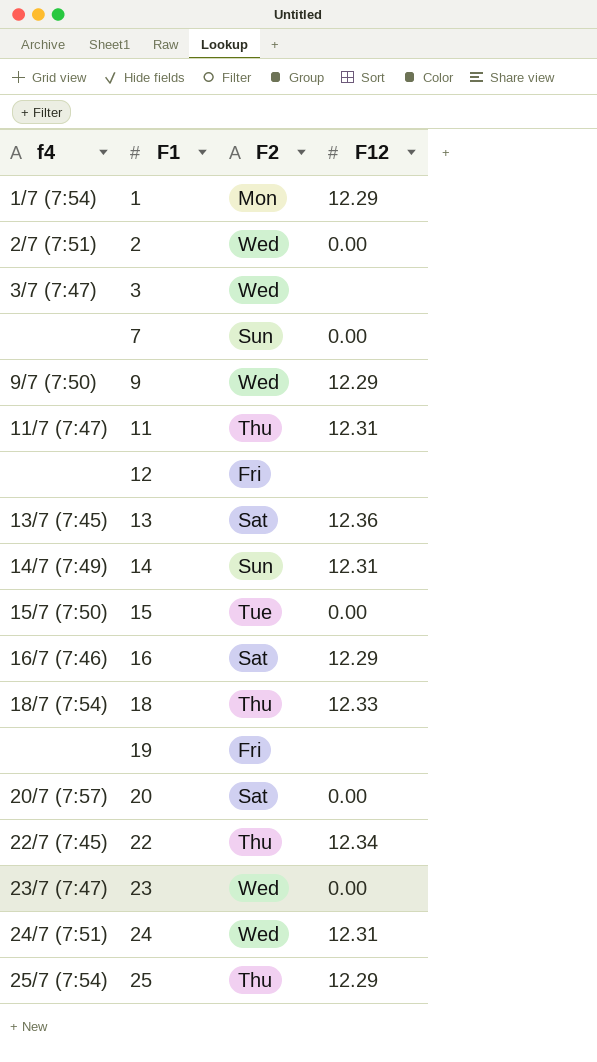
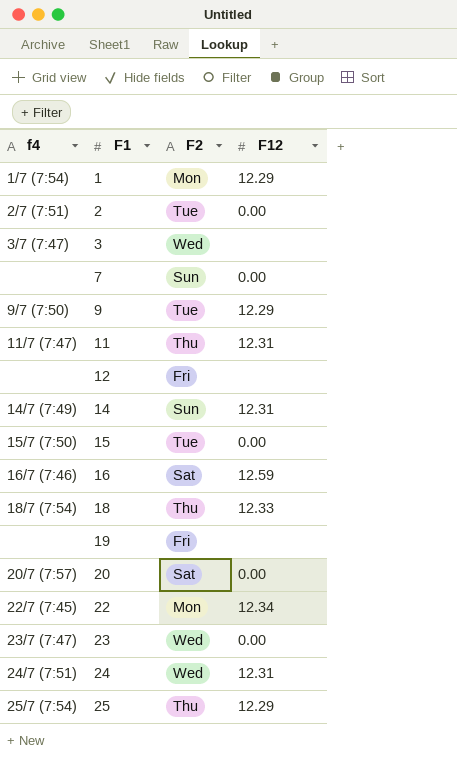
row 13: 13/7 (7:45) | Sat | 12.36 -> none
2 | F2: Wed -> Tue
9 | F2: Wed -> Tue
16 | F12: 12.29 -> 12.59
22 | F2: Thu -> Mon

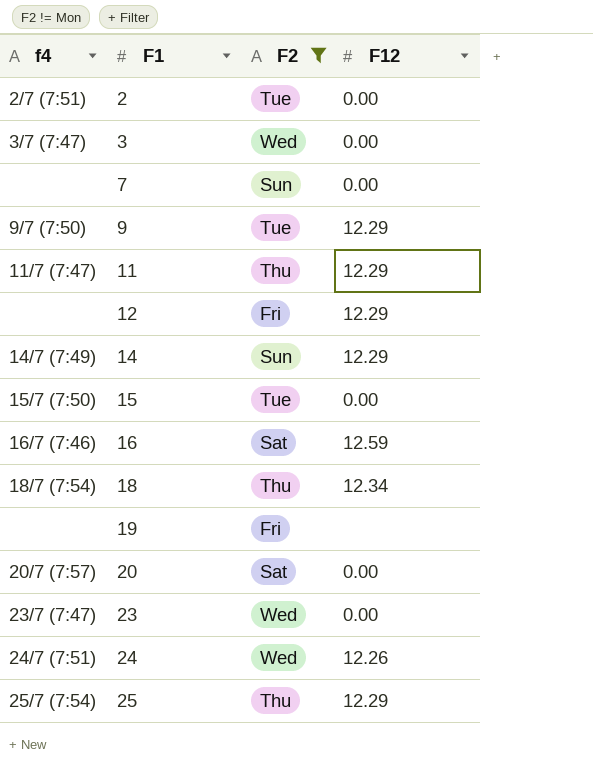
filter: none -> F2 != Mon
3 | F12: none -> 0.00
11 | F12: 12.31 -> 12.29
12 | F12: none -> 12.29
14 | F12: 12.31 -> 12.29
18 | F12: 12.33 -> 12.34
24 | F12: 12.31 -> 12.26

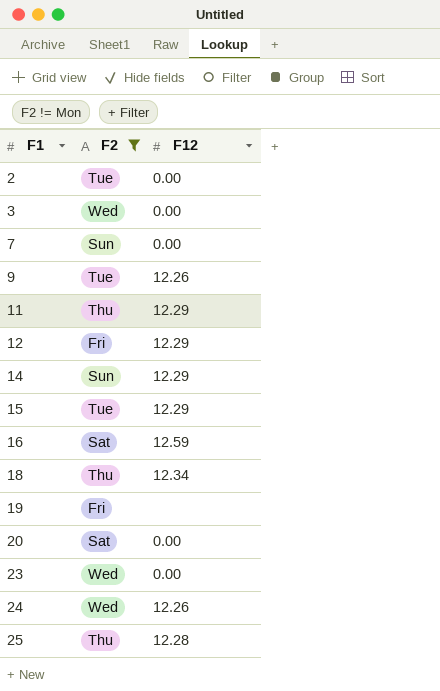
column f4 | position: 1 -> none
9 | F12: 12.29 -> 12.26
15 | F12: 0.00 -> 12.29
25 | F12: 12.29 -> 12.28

